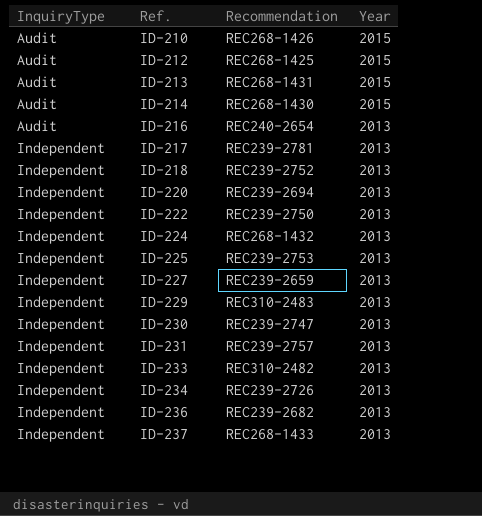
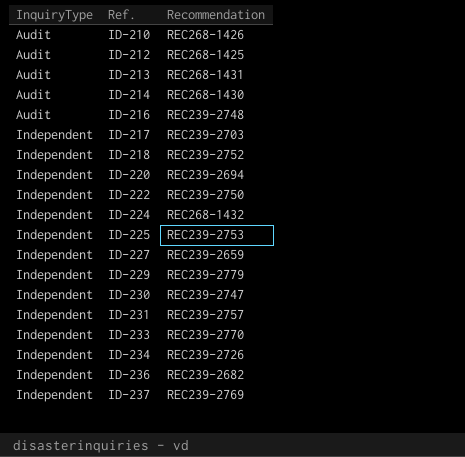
column Year | position: 4 -> none
ID-216 | Recommendation: REC240-2654 -> REC239-2748
ID-217 | Recommendation: REC239-2781 -> REC239-2703
ID-229 | Recommendation: REC310-2483 -> REC239-2779
ID-233 | Recommendation: REC310-2482 -> REC239-2770
ID-237 | Recommendation: REC268-1433 -> REC239-2769

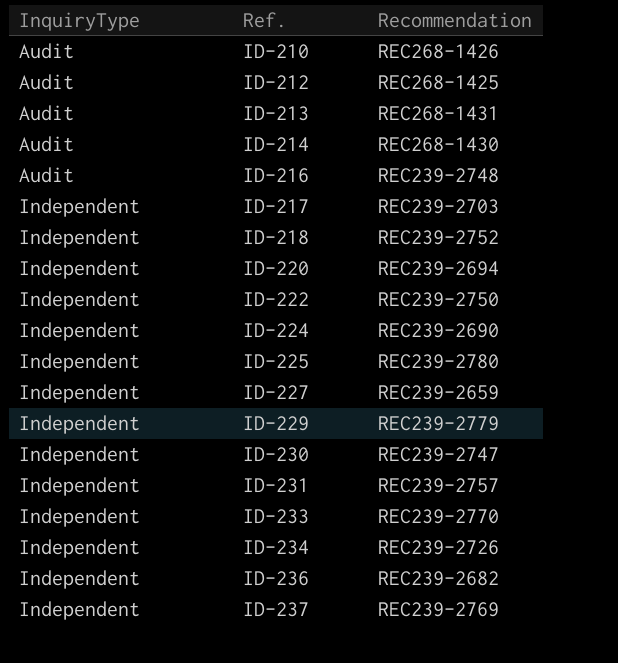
ID-224 | Recommendation: REC268-1432 -> REC239-2690
ID-225 | Recommendation: REC239-2753 -> REC239-2780

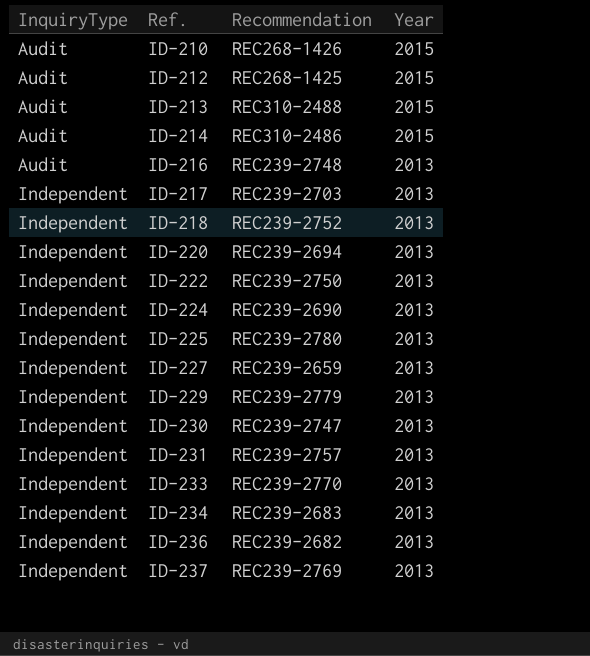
column Year | position: none -> 4
ID-213 | Recommendation: REC268-1431 -> REC310-2488
ID-214 | Recommendation: REC268-1430 -> REC310-2486
ID-234 | Recommendation: REC239-2726 -> REC239-2683

